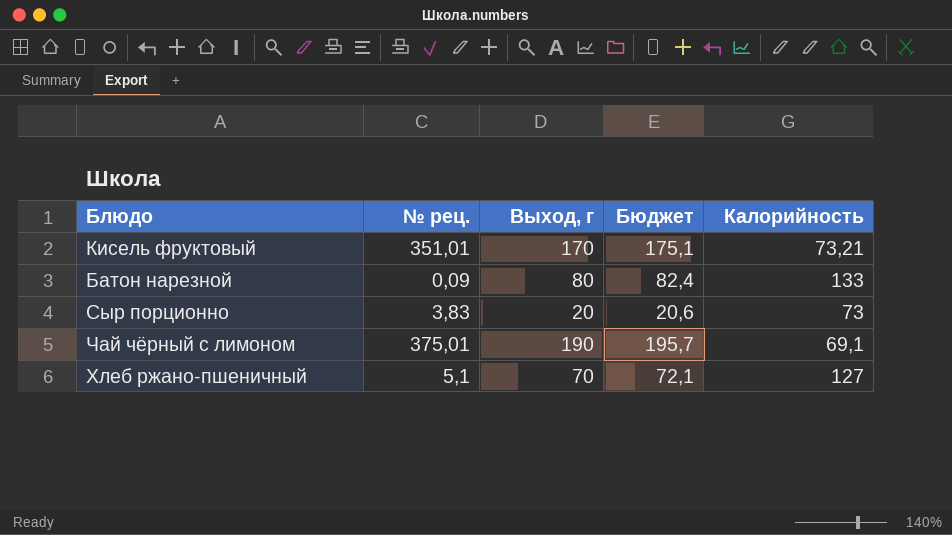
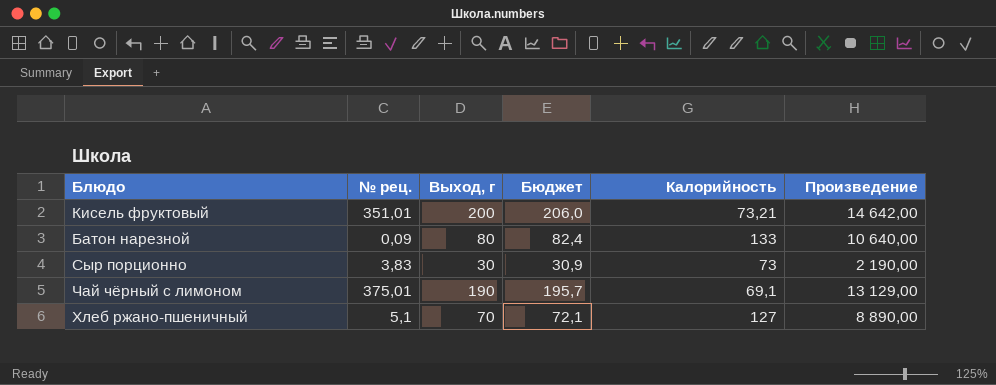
column Произведение | formula: none -> [Выход, г] * [Калорийность]
Кисель фруктовый | Выход, г: 170 -> 200
Кисель фруктовый | Бюджет: 175,1 -> 206,0
Сыр порционно | Выход, г: 20 -> 30
Сыр порционно | Бюджет: 20,6 -> 30,9

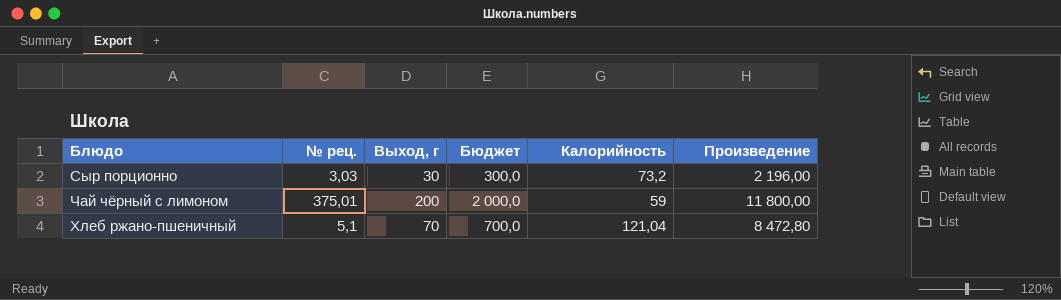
column Бюджет | formula: [Выход, г] * 1,03 -> [Выход, г] * 10
row Кисель фруктовый: 351,01 | 200 | 206,0 | 73,21 | 14 642,00 -> none
row Батон нарезной: 0,09 | 80 | 82,4 | 133 | 10 640,00 -> none
Сыр порционно | № рец.: 3,83 -> 3,03
Сыр порционно | Калорийность: 73 -> 73,2
Сыр порционно | Произведение: 2 190,00 -> 2 196,00
Чай чёрный с лимоном | Выход, г: 190 -> 200
Чай чёрный с лимоном | Калорийность: 69,1 -> 59
Чай чёрный с лимоном | Произведение: 13 129,00 -> 11 800,00
Хлеб ржано-пшеничный | Калорийность: 127 -> 121,04
Хлеб ржано-пшеничный | Произведение: 8 890,00 -> 8 472,80

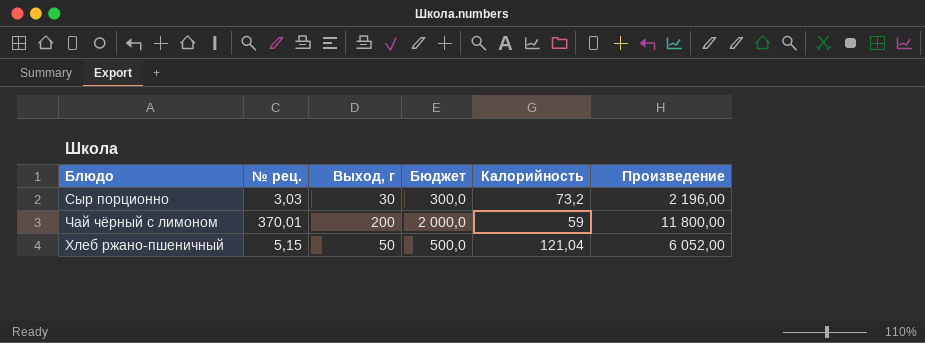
Чай чёрный с лимоном | № рец.: 375,01 -> 370,01
Хлеб ржано-пшеничный | № рец.: 5,1 -> 5,15
Хлеб ржано-пшеничный | Выход, г: 70 -> 50
Хлеб ржано-пшеничный | Бюджет: 700,0 -> 500,0
Хлеб ржано-пшеничный | Произведение: 8 472,80 -> 6 052,00

